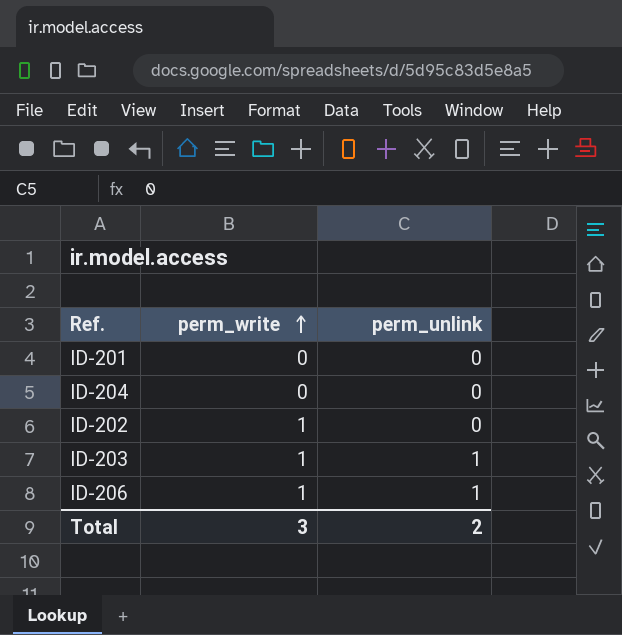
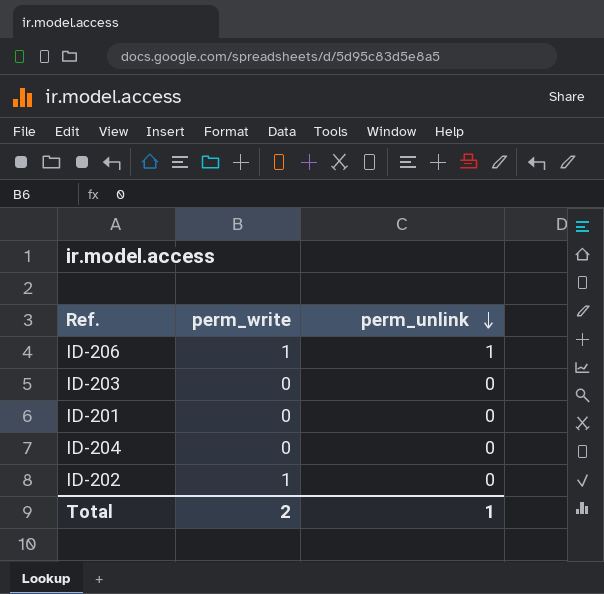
row order: perm_write ascending -> perm_unlink descending
ID-203 | perm_write: 1 -> 0
ID-203 | perm_unlink: 1 -> 0
Total | perm_write: 3 -> 2
Total | perm_unlink: 2 -> 1

